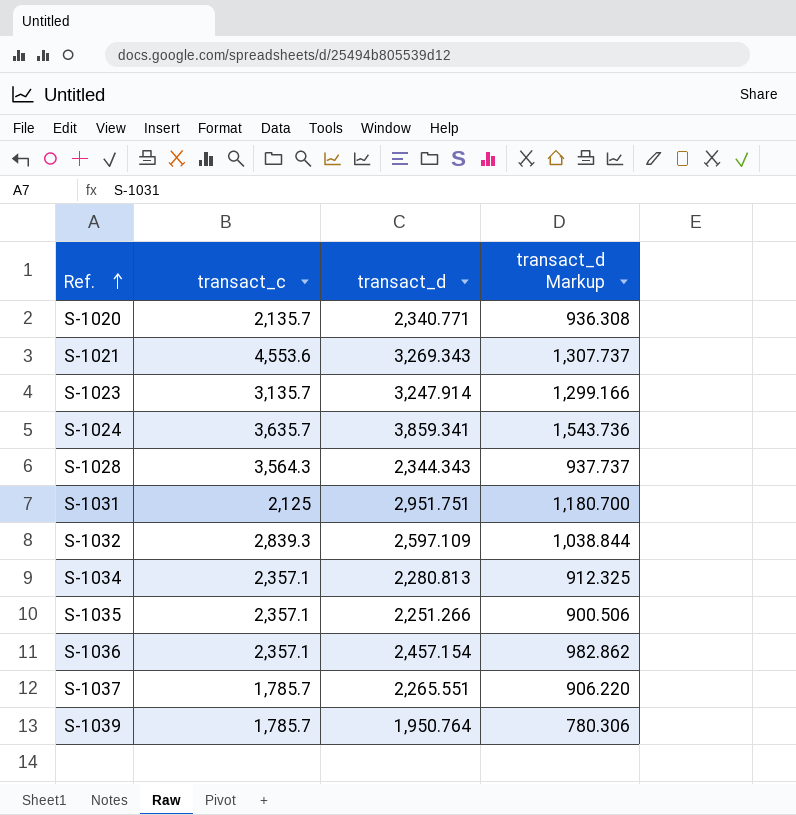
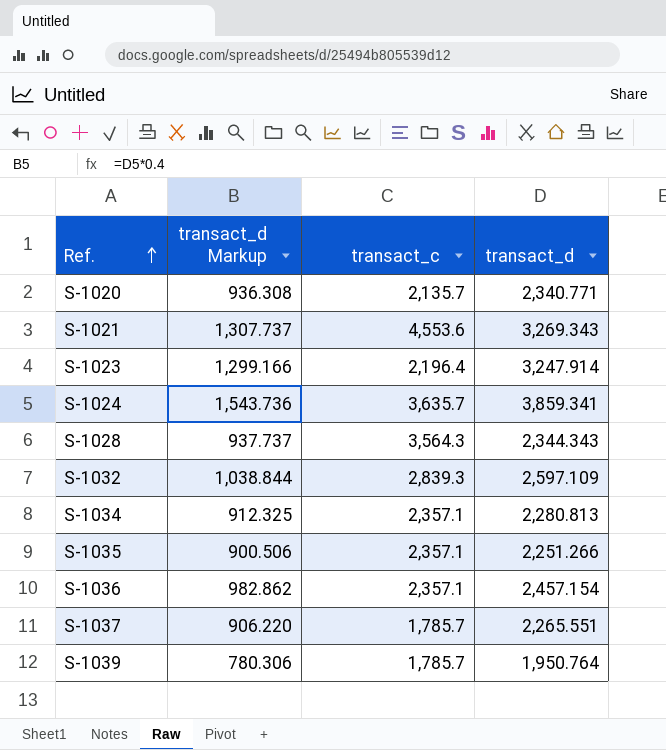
column transact_d Markup | position: 4 -> 2
row S-1031: 2,125 | 2,951.751 | 1,180.700 -> none
S-1023 | transact_c: 3,135.7 -> 2,196.4

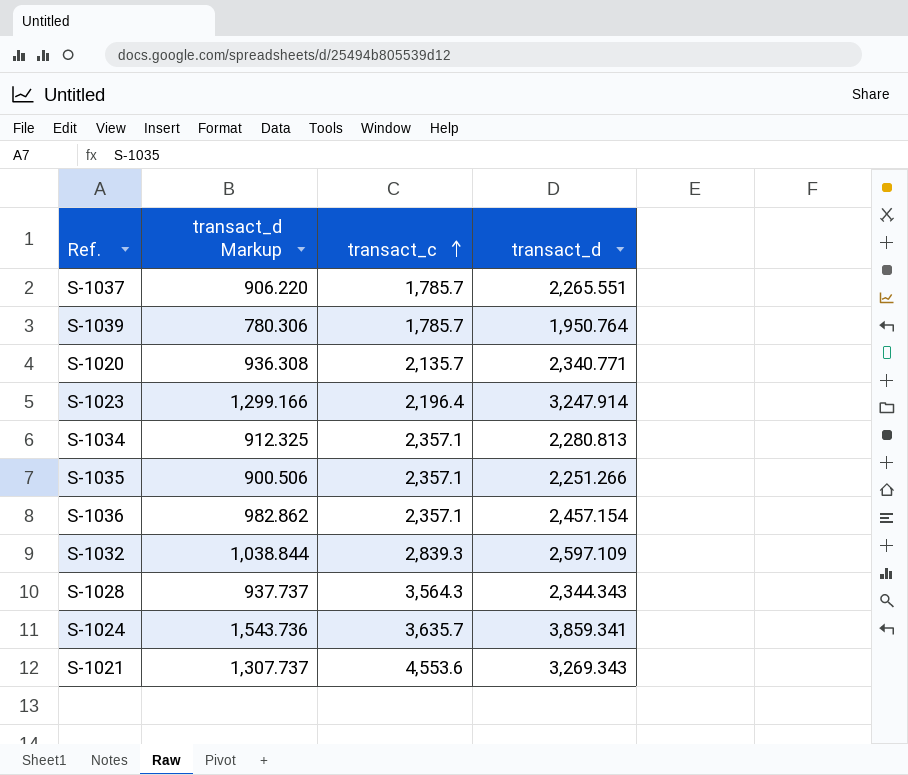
row order: Ref. ascending -> transact_c ascending

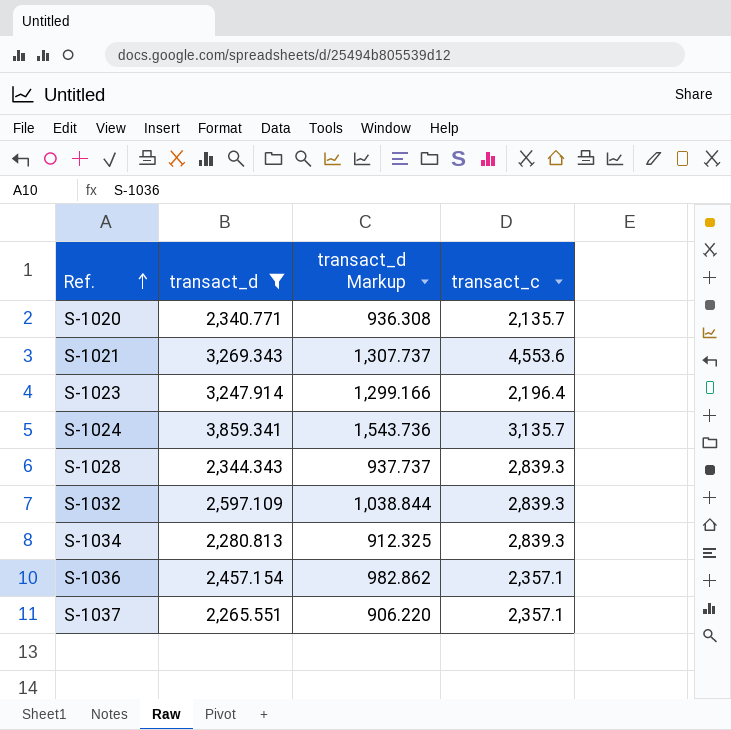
filter: none -> transact_d >= 2,265.551
row order: transact_c ascending -> Ref. ascending
column transact_d | position: 4 -> 2
S-1024 | transact_c: 3,635.7 -> 3,135.7
S-1028 | transact_c: 3,564.3 -> 2,839.3
S-1034 | transact_c: 2,357.1 -> 2,839.3
S-1037 | transact_c: 1,785.7 -> 2,357.1

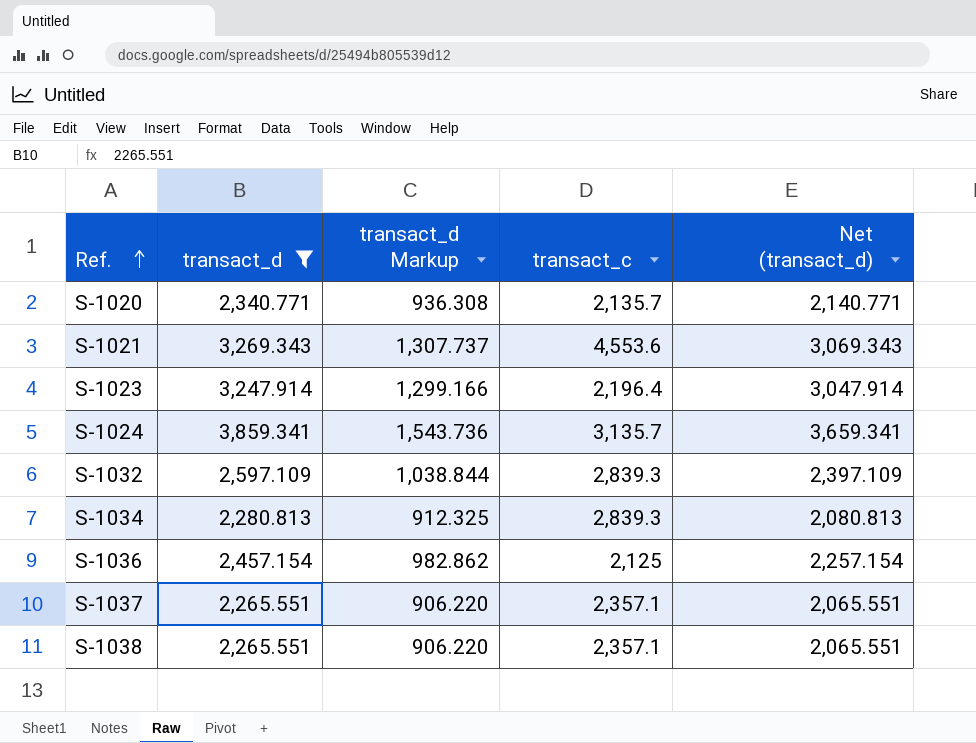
column Net (transact_d) | formula: none -> [transact_d] - 200
row S-1028: 2,344.343 | 937.737 | 2,839.3 -> none
S-1036 | transact_c: 2,357.1 -> 2,125
row S-1038: none -> 2,265.551 | 906.220 | 2,357.1 | 2,065.551

